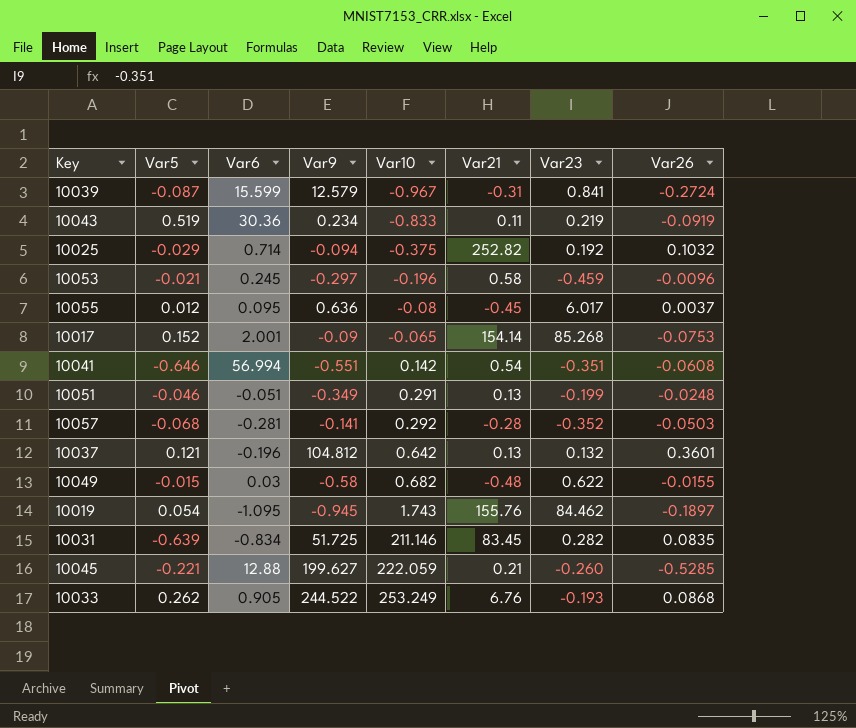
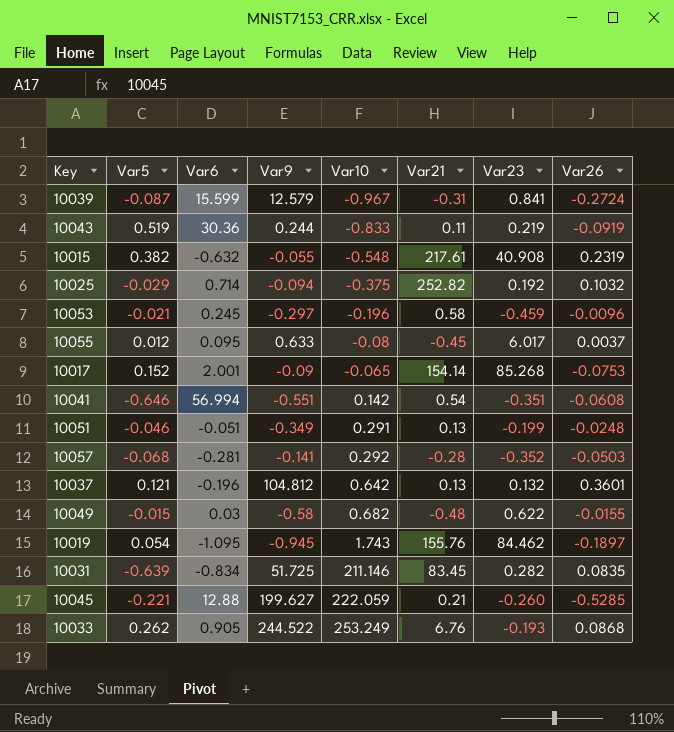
10043 | Var9: 0.234 -> 0.244
row 10015: none -> 0.382 | -0.632 | -0.055 | -0.548 | 217.61 | 40.908 | 0.2319
10055 | Var9: 0.636 -> 0.633

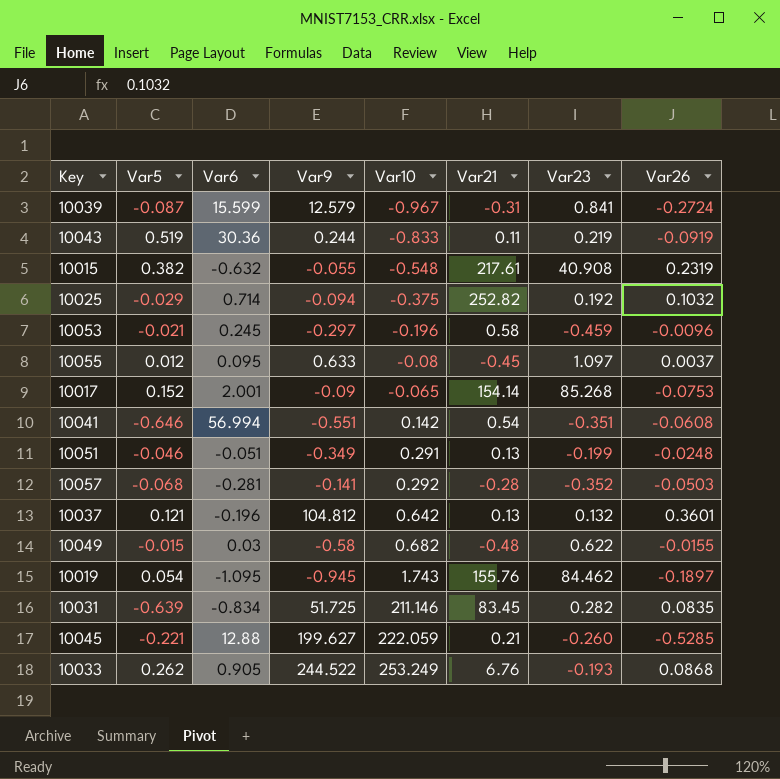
10055 | Var23: 6.017 -> 1.097

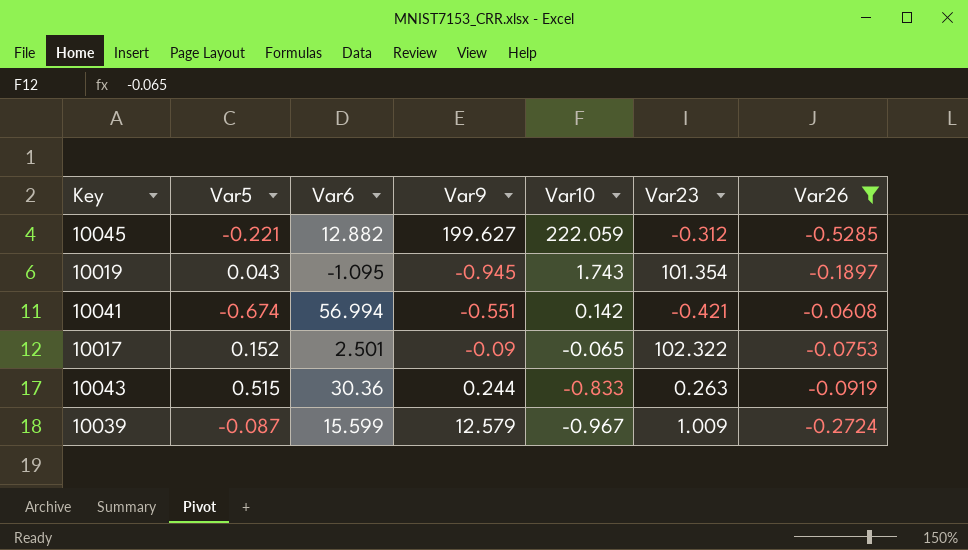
filter: none -> Var26 <= -0.0608
row order: Var10 ascending -> Var10 descending
column Var21 | position: 6 -> none
10045 | Var6: 12.88 -> 12.882
10045 | Var23: -0.260 -> -0.312
10019 | Var5: 0.054 -> 0.043
10019 | Var23: 84.462 -> 101.354
10041 | Var5: -0.646 -> -0.674
10041 | Var23: -0.351 -> -0.421
10017 | Var6: 2.001 -> 2.501
10017 | Var23: 85.268 -> 102.322
10043 | Var5: 0.519 -> 0.515
10043 | Var23: 0.219 -> 0.263
10039 | Var23: 0.841 -> 1.009

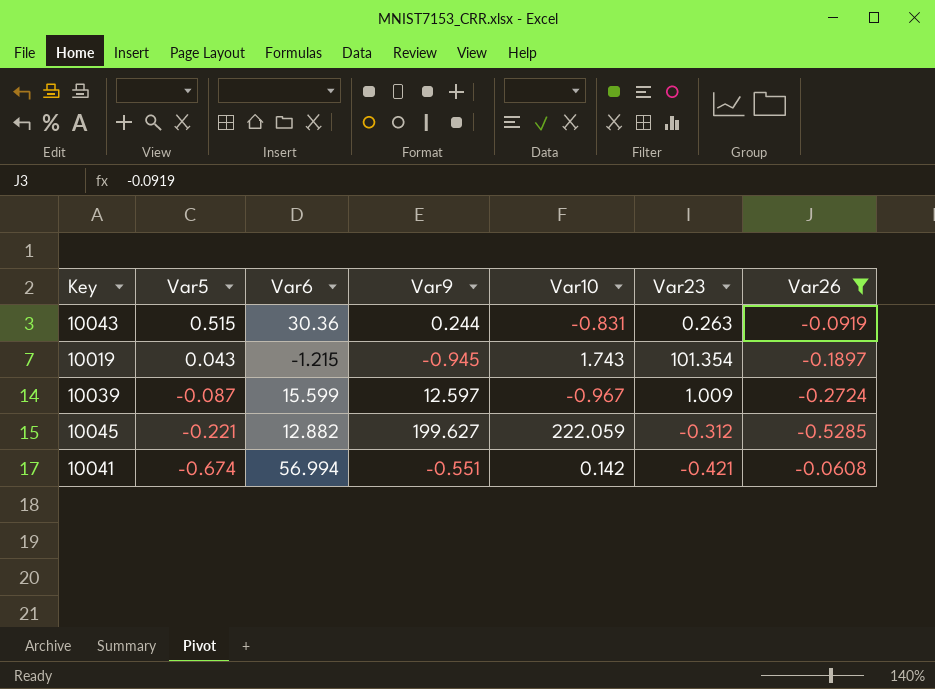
row order: Var10 descending -> Var5 descending
row 10017: 0.152 | 2.501 | -0.09 | -0.065 | 102.322 | -0.0753 -> none
10043 | Var10: -0.833 -> -0.831
10019 | Var6: -1.095 -> -1.215
10039 | Var9: 12.579 -> 12.597

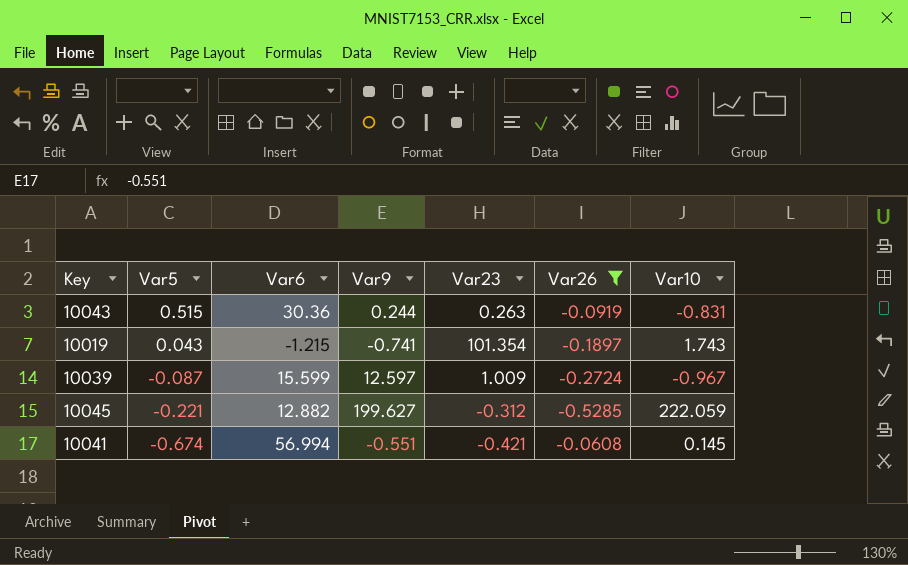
column Var10 | position: 5 -> 7
10019 | Var9: -0.945 -> -0.741
10041 | Var10: 0.142 -> 0.145

